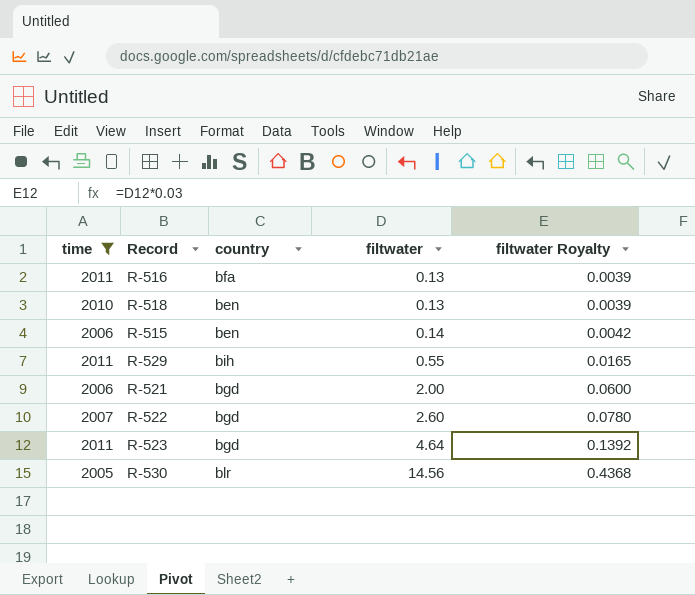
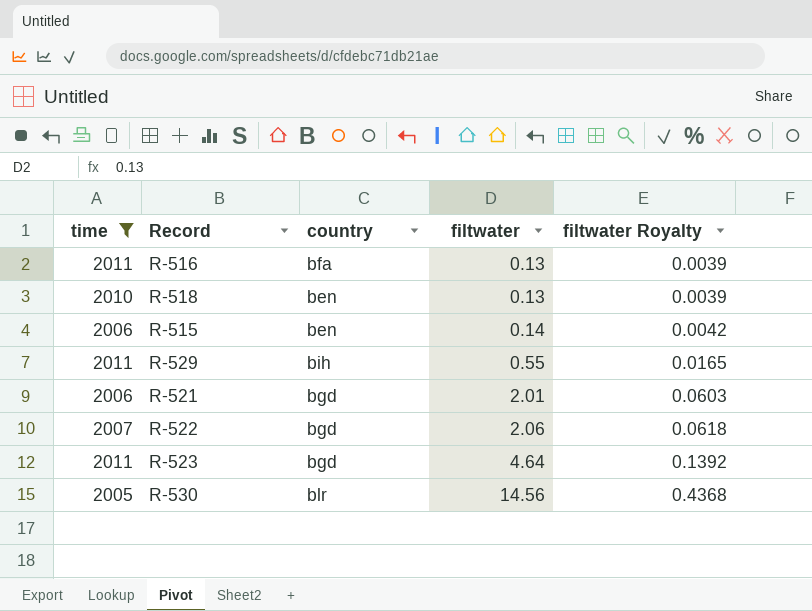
R-521 | filtwater: 2.00 -> 2.01
R-521 | filtwater Royalty: 0.0600 -> 0.0603
R-522 | filtwater: 2.60 -> 2.06
R-522 | filtwater Royalty: 0.0780 -> 0.0618

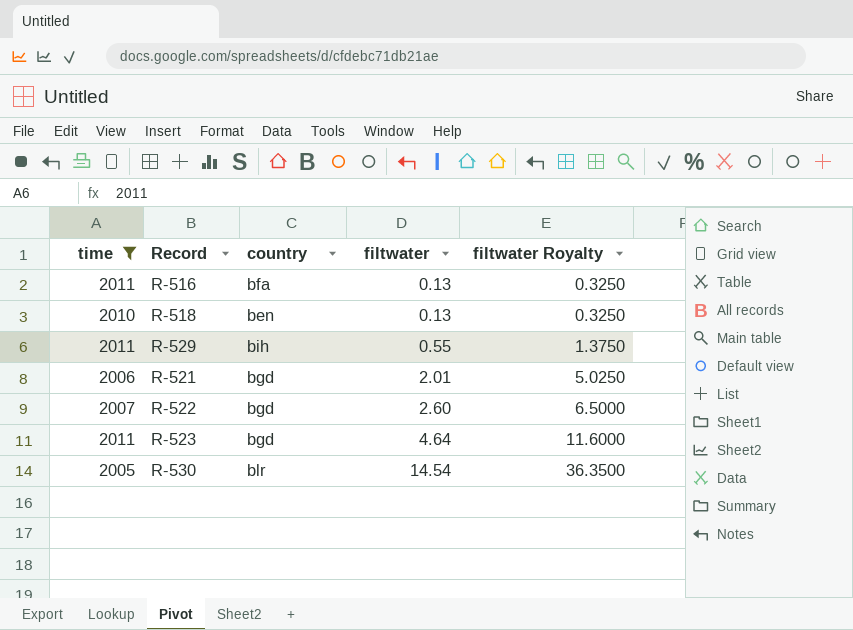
column filtwater Royalty | formula: [filtwater] * 0.03 -> [filtwater] * 2.5
row R-515: 2006 | ben | 0.14 | 0.0042 -> none
R-522 | filtwater: 2.06 -> 2.60
R-530 | filtwater: 14.56 -> 14.54

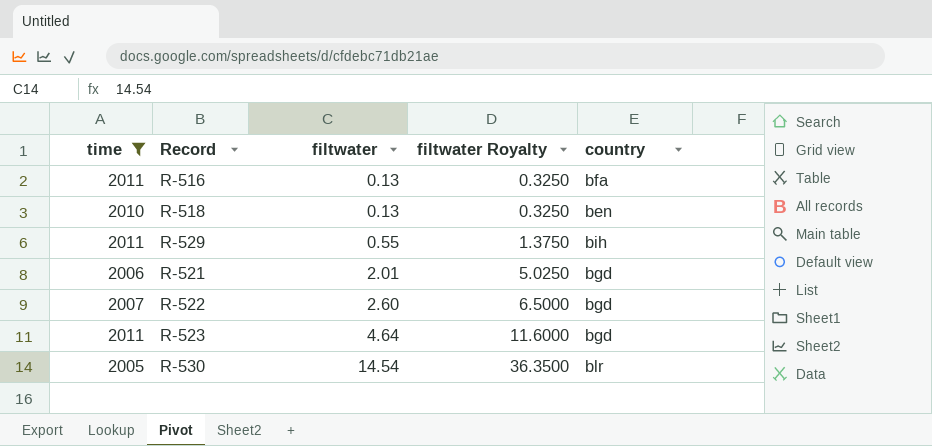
column country | position: 3 -> 5

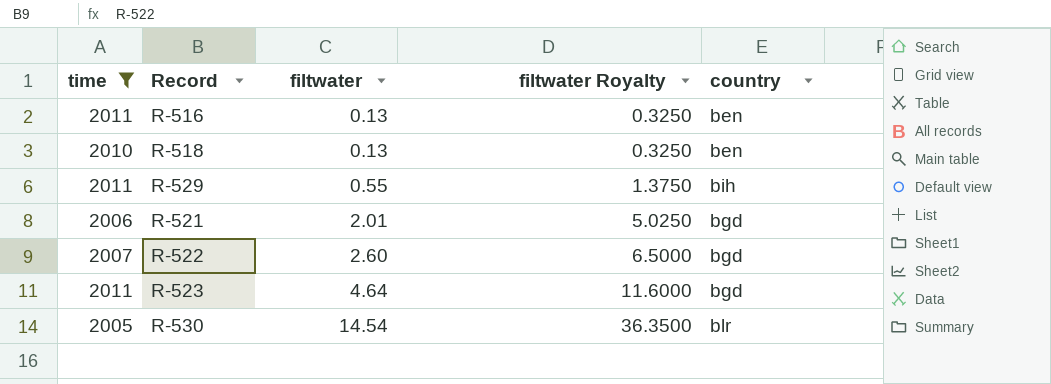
R-516 | country: bfa -> ben

